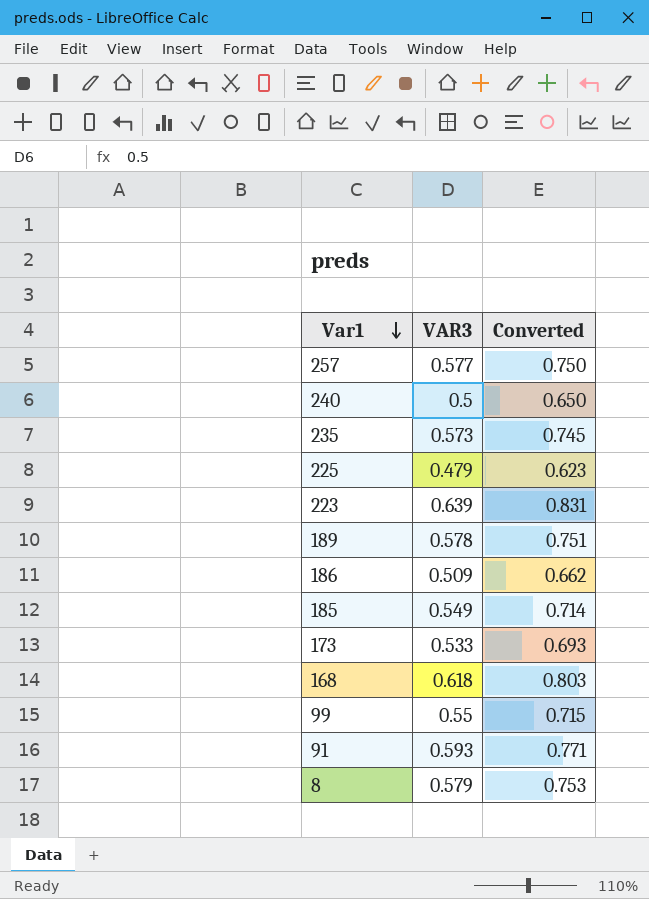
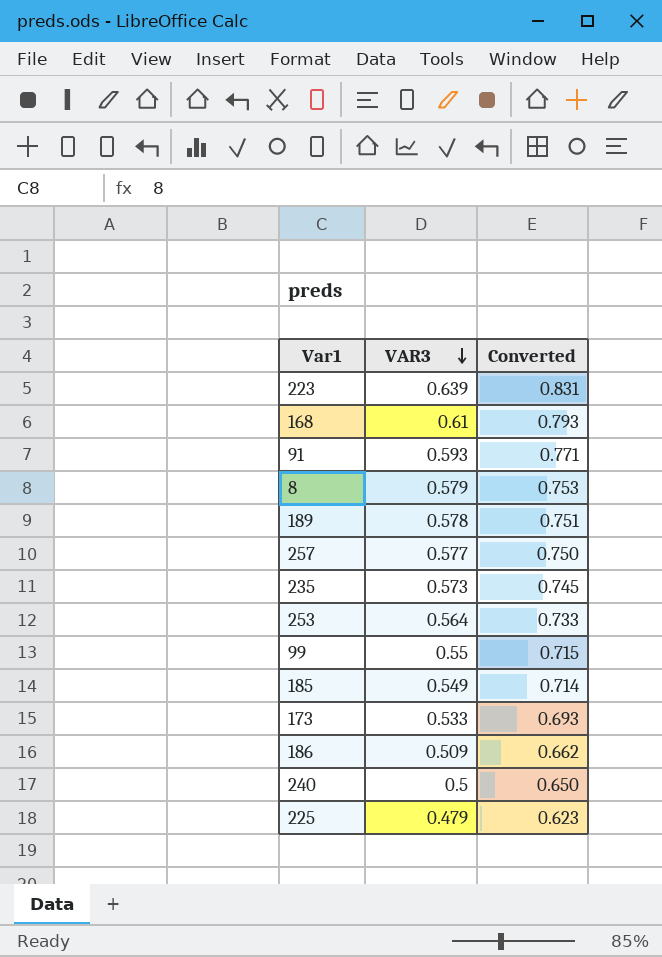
row order: Var1 descending -> VAR3 descending
168 | VAR3: 0.618 -> 0.61
168 | Converted: 0.803 -> 0.793
row 253: none -> 0.564 | 0.733

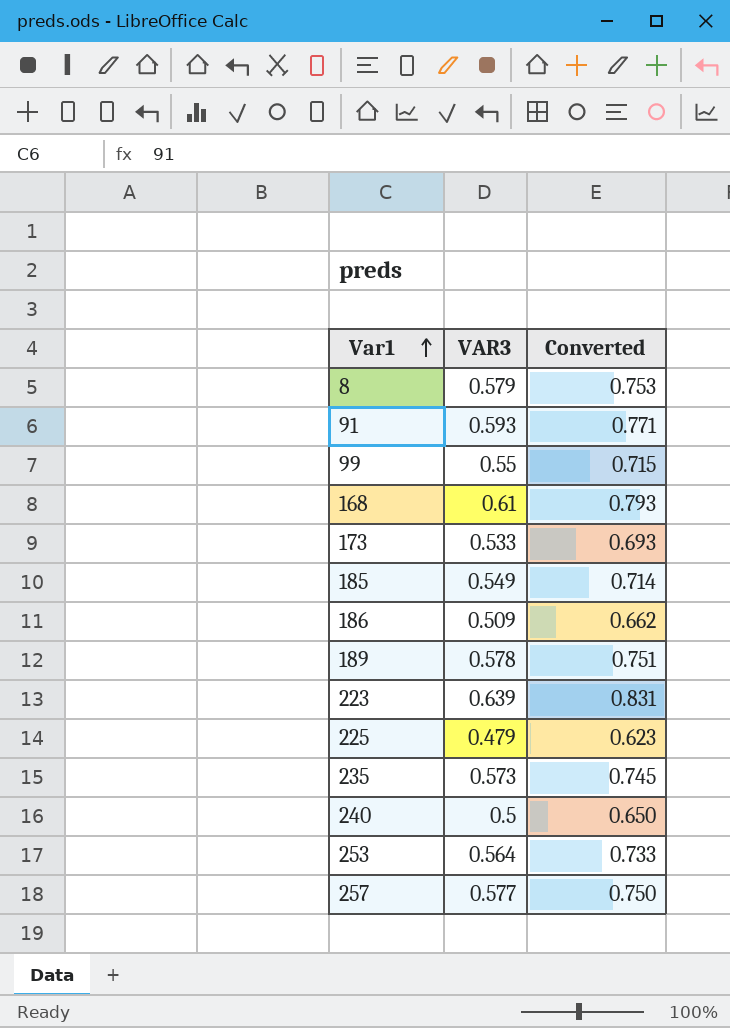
row order: VAR3 descending -> Var1 ascending

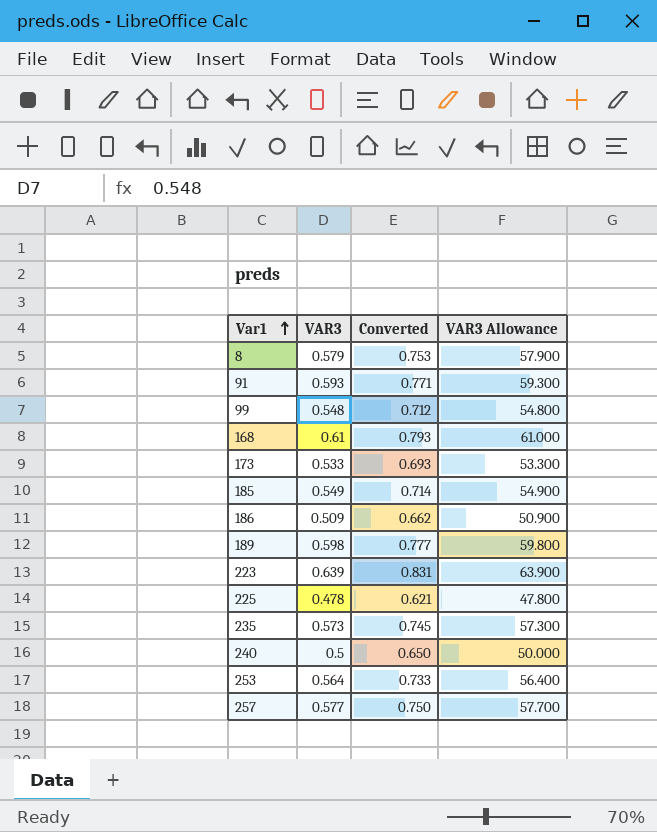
column VAR3 Allowance | formula: none -> [VAR3] * 100
99 | VAR3: 0.55 -> 0.548
99 | Converted: 0.715 -> 0.712
189 | VAR3: 0.578 -> 0.598
189 | Converted: 0.751 -> 0.777
225 | VAR3: 0.479 -> 0.478
225 | Converted: 0.623 -> 0.621

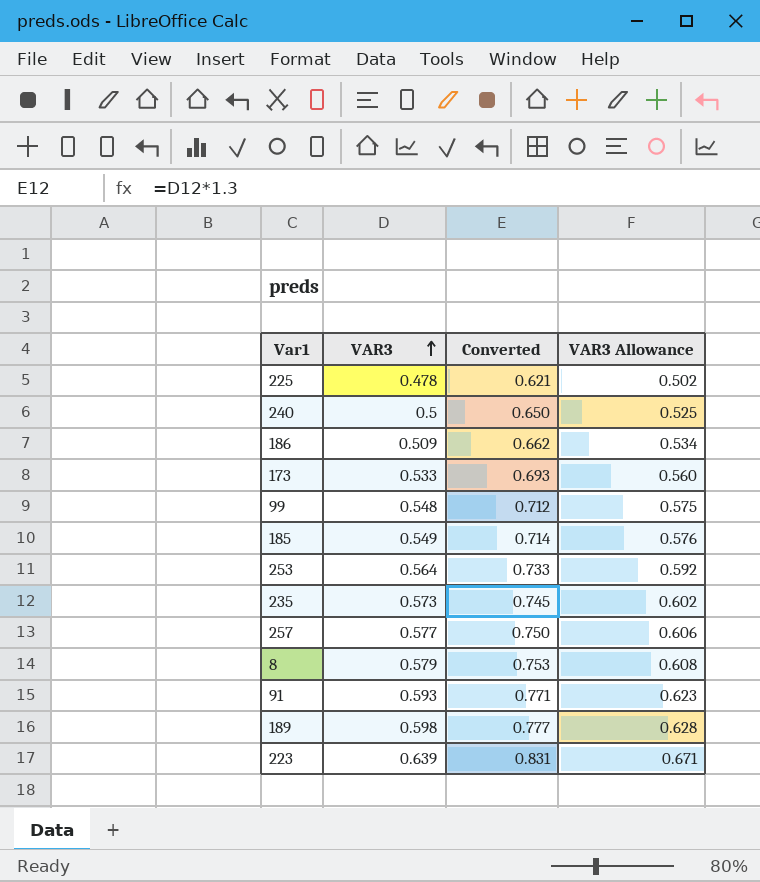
row order: Var1 ascending -> VAR3 ascending
column VAR3 Allowance | formula: [VAR3] * 100 -> [VAR3] * 1.05
row 168: 0.61 | 0.793 | 61.000 -> none

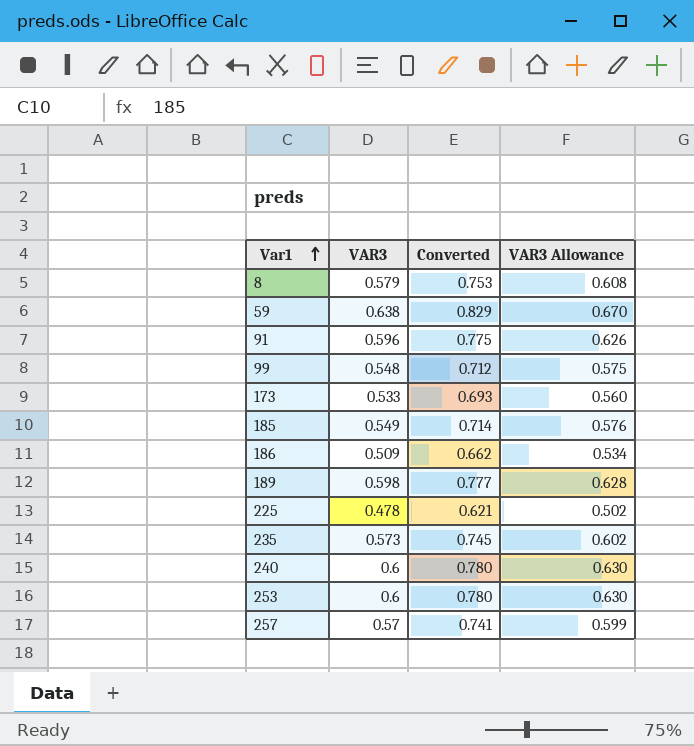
row order: VAR3 ascending -> Var1 ascending
row 223: 0.639 | 0.831 | 0.671 -> none
row 59: none -> 0.638 | 0.829 | 0.670
91 | VAR3: 0.593 -> 0.596
91 | Converted: 0.771 -> 0.775
91 | VAR3 Allowance: 0.623 -> 0.626
240 | VAR3: 0.5 -> 0.6
240 | Converted: 0.650 -> 0.780
240 | VAR3 Allowance: 0.525 -> 0.630
253 | VAR3: 0.564 -> 0.6
253 | Converted: 0.733 -> 0.780
253 | VAR3 Allowance: 0.592 -> 0.630
257 | VAR3: 0.577 -> 0.57
257 | Converted: 0.750 -> 0.741
257 | VAR3 Allowance: 0.606 -> 0.599

